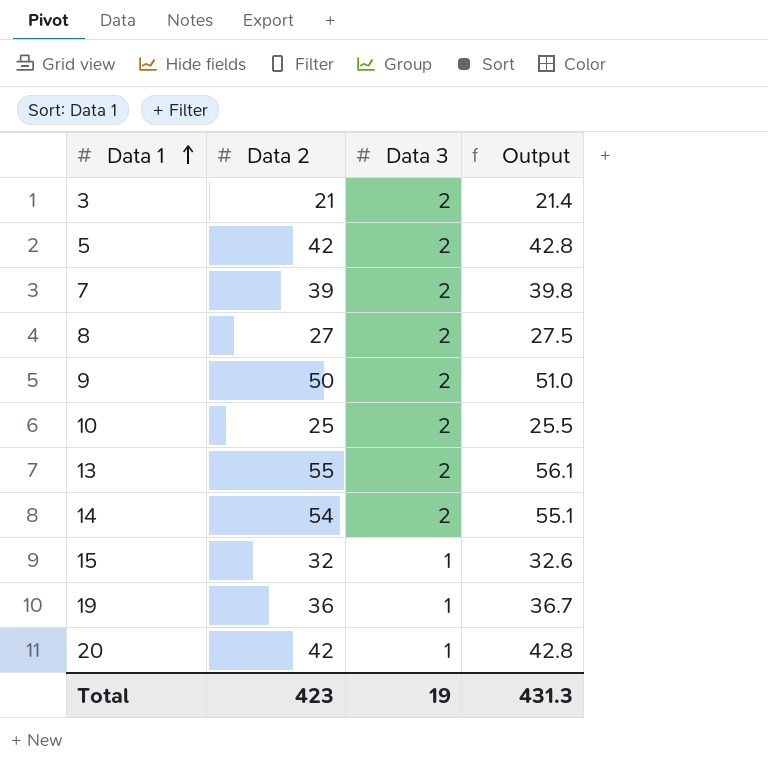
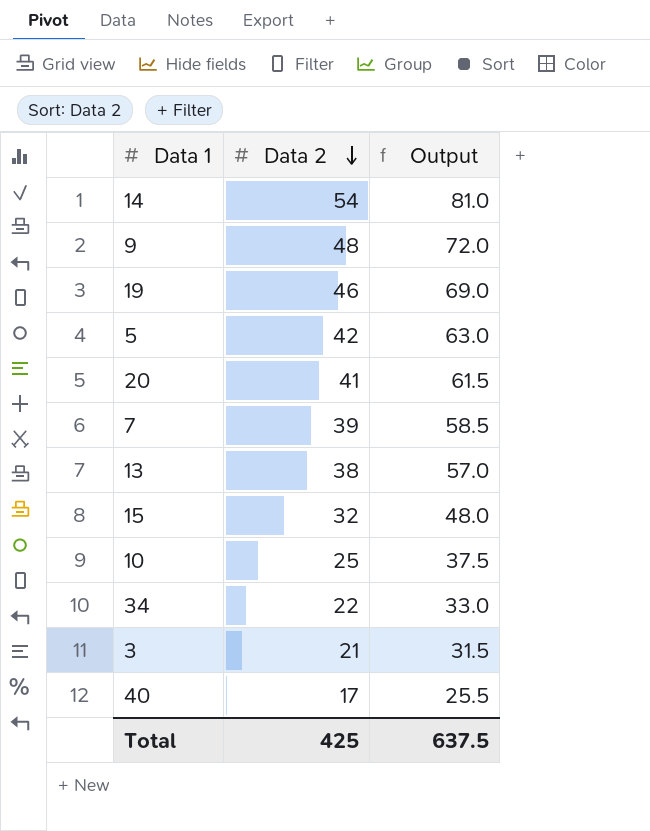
row order: Data 1 ascending -> Data 2 descending
column Data 3 | position: 3 -> none
column Output | formula: [Data 2] * 1.02 -> [Data 2] * 1.5
row 8: 27 | 2 | 27.5 -> none
9 | Data 2: 50 -> 48
19 | Data 2: 36 -> 46
20 | Data 2: 42 -> 41
13 | Data 2: 55 -> 38
row 34: none -> 22 | 33.0
row 40: none -> 17 | 25.5
Total | Data 2: 423 -> 425
Total | Output: 431.3 -> 637.5

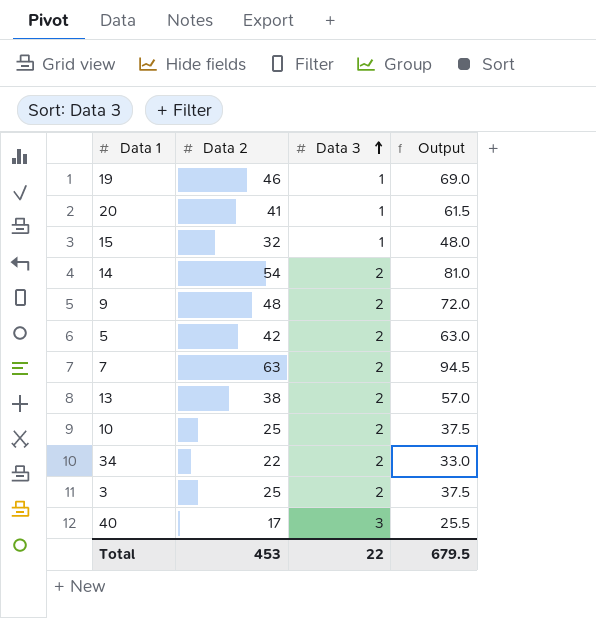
row order: Data 2 descending -> Data 3 ascending
column Data 3 | position: none -> 3
7 | Data 2: 39 -> 63
7 | Output: 58.5 -> 94.5
3 | Data 2: 21 -> 25
3 | Output: 31.5 -> 37.5
Total | Data 2: 425 -> 453
Total | Output: 637.5 -> 679.5

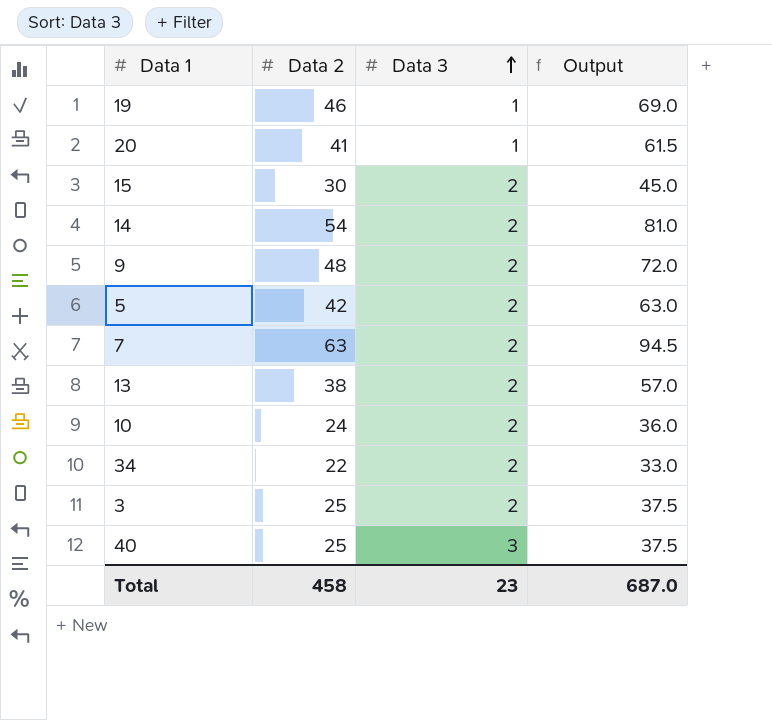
15 | Data 2: 32 -> 30
15 | Data 3: 1 -> 2
15 | Output: 48.0 -> 45.0
10 | Data 2: 25 -> 24
10 | Output: 37.5 -> 36.0
40 | Data 2: 17 -> 25
40 | Output: 25.5 -> 37.5
Total | Data 2: 453 -> 458
Total | Data 3: 22 -> 23
Total | Output: 679.5 -> 687.0

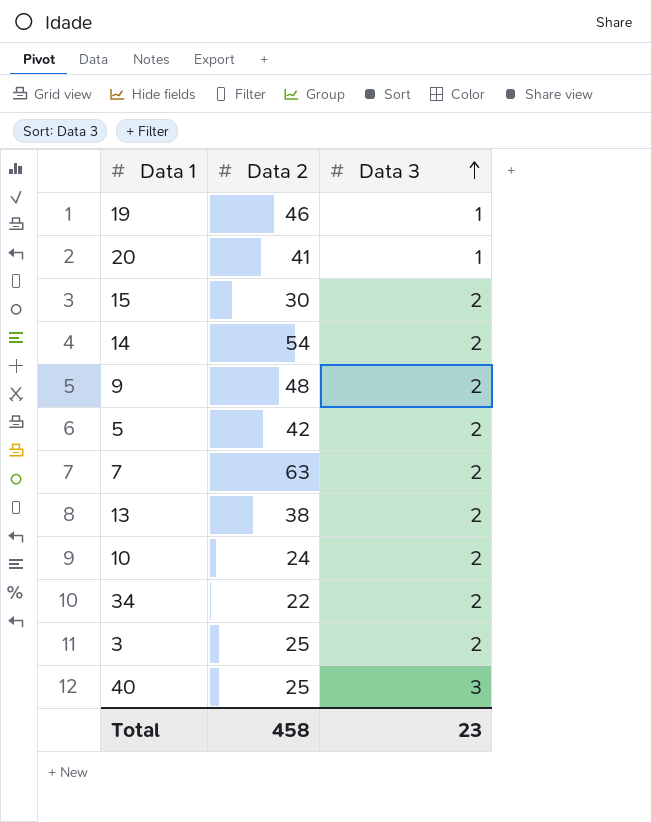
column Output | formula: [Data 2] * 1.5 -> none

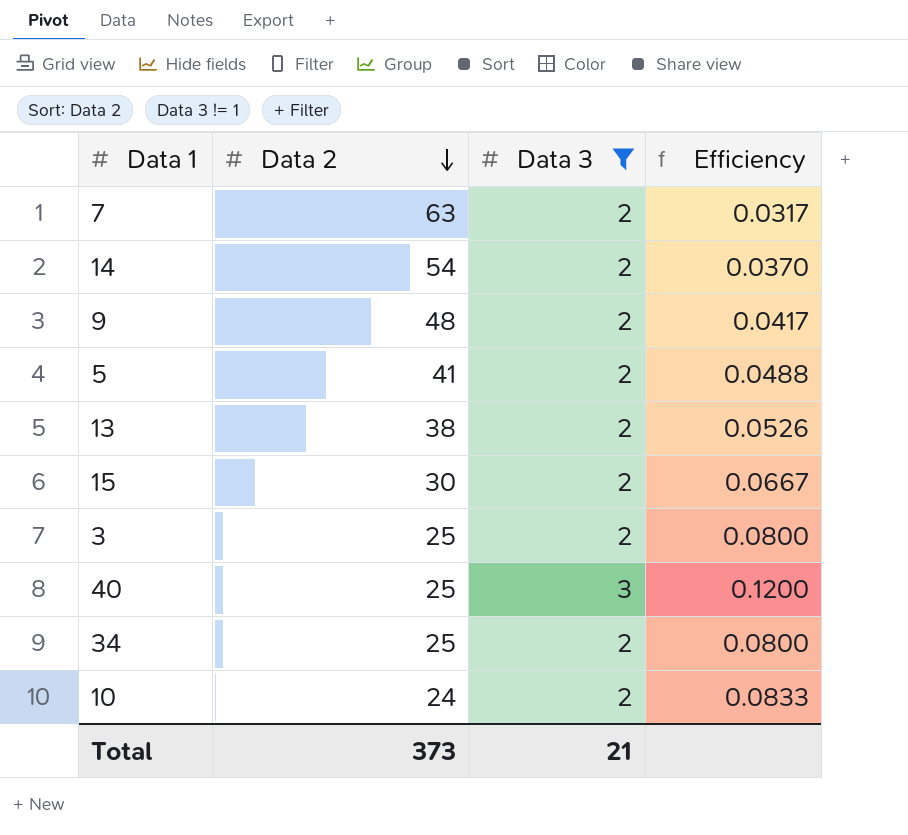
filter: none -> Data 3 != 1
row order: Data 3 ascending -> Data 2 descending
column Efficiency | formula: none -> [Data 3] / [Data 2]
5 | Data 2: 42 -> 41
34 | Data 2: 22 -> 25
Total | Data 2: 458 -> 373
Total | Data 3: 23 -> 21

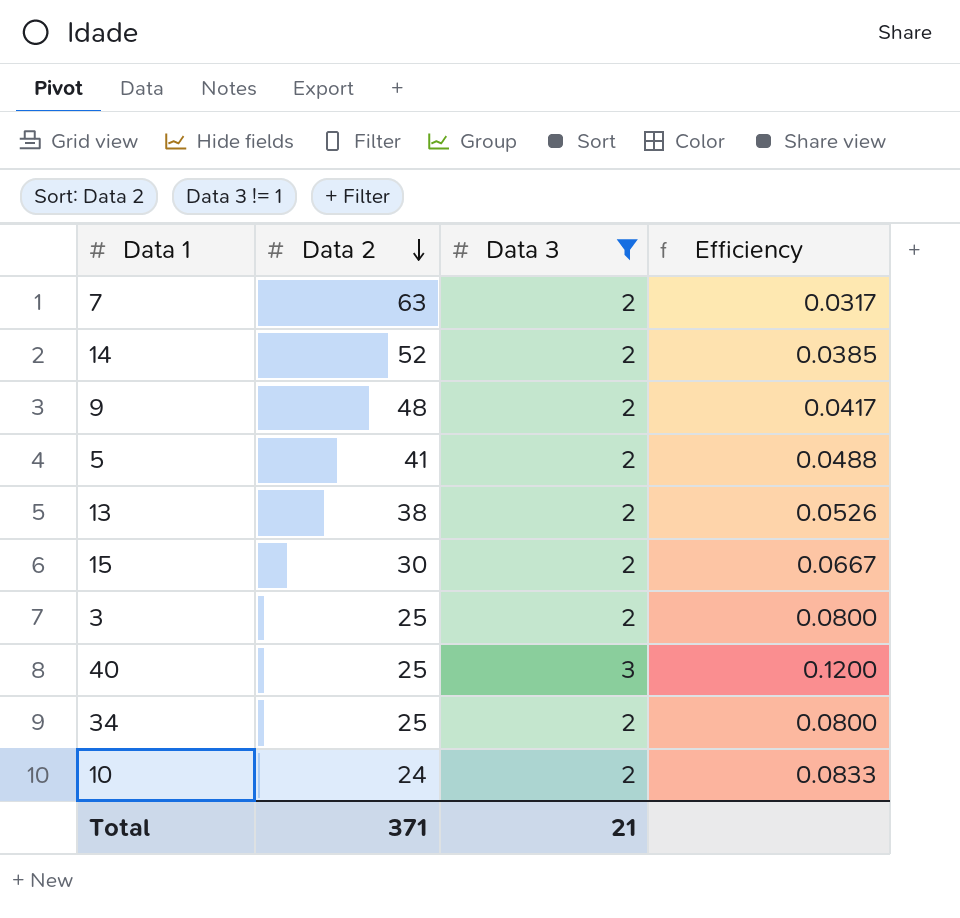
14 | Data 2: 54 -> 52
14 | Efficiency: 0.0370 -> 0.0385
Total | Data 2: 373 -> 371

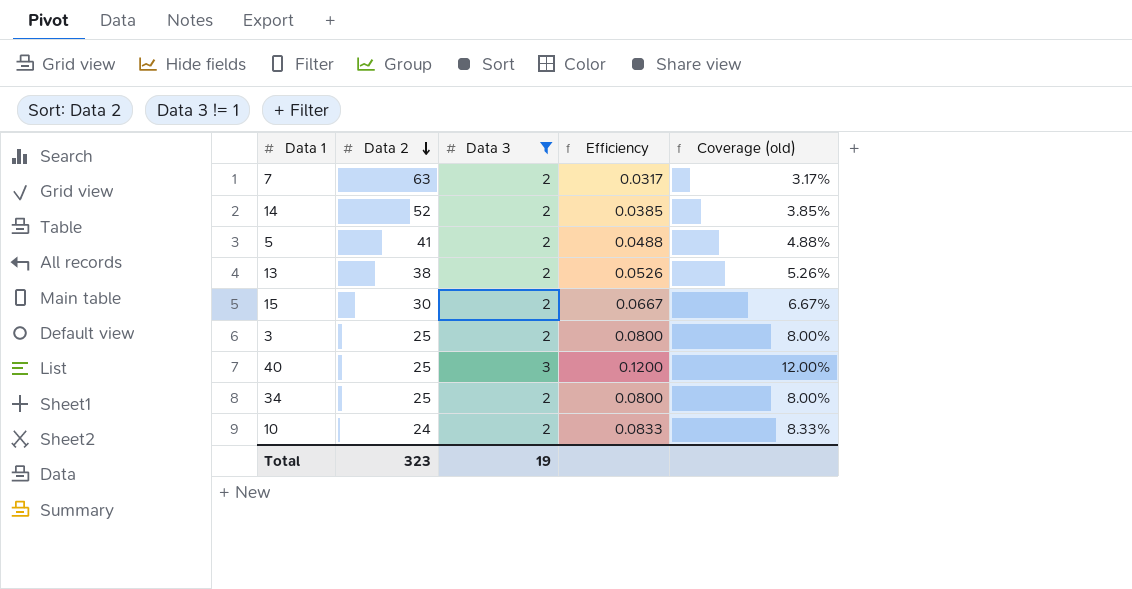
column Coverage (old) | formula: none -> [Data 3] / [Data 2]
row 9: 48 | 2 | 0.0417 -> none
Total | Data 2: 371 -> 323
Total | Data 3: 21 -> 19

